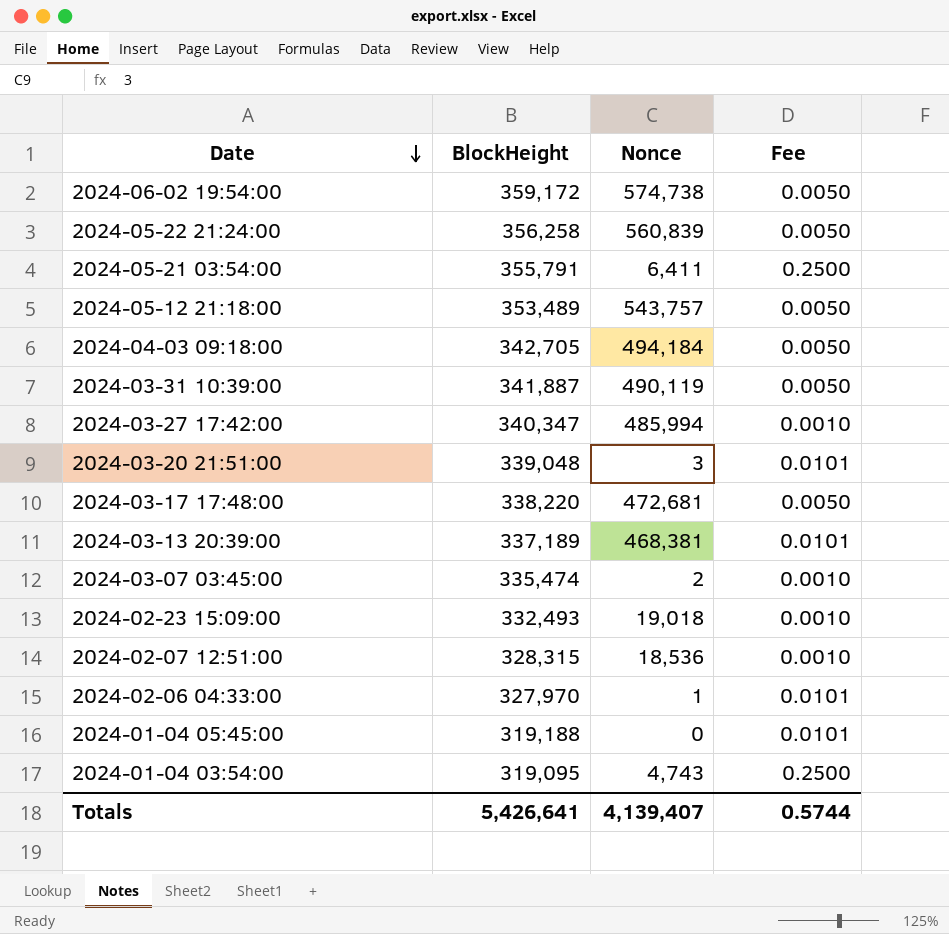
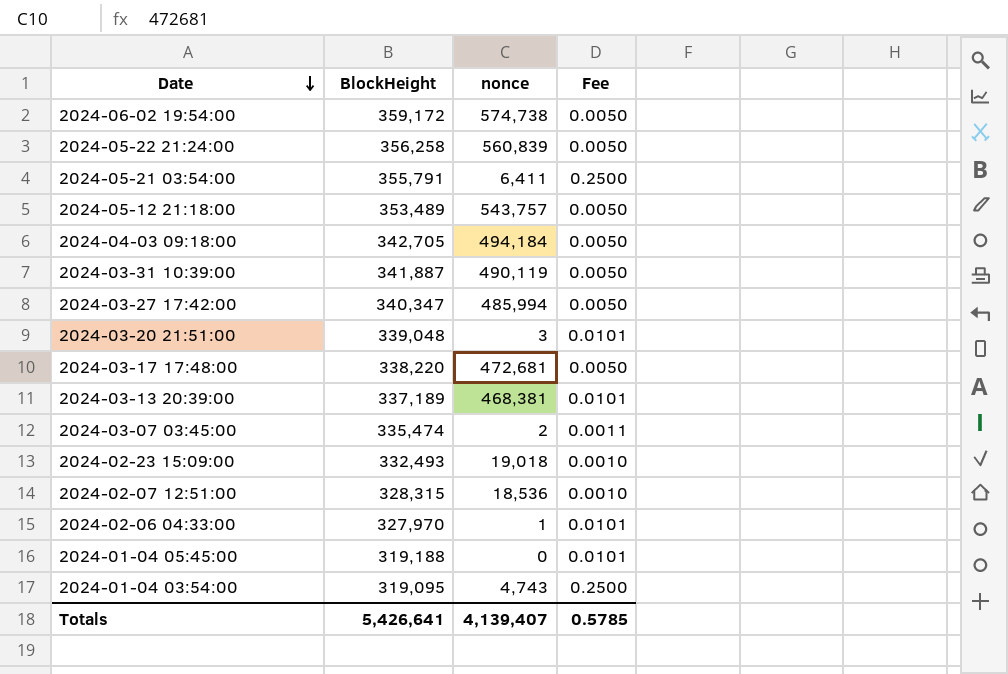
column name: Nonce -> nonce
2024-03-27 17:42:00 | Fee: 0.0010 -> 0.0050
2024-03-07 03:45:00 | Fee: 0.0010 -> 0.0011
Totals | Fee: 0.5744 -> 0.5785

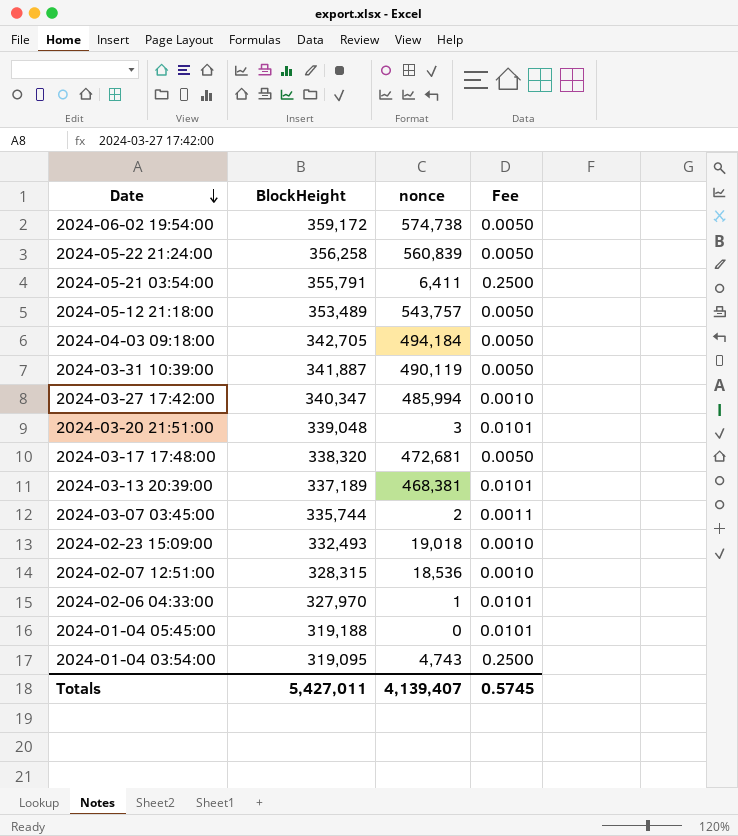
2024-03-27 17:42:00 | Fee: 0.0050 -> 0.0010
2024-03-17 17:48:00 | BlockHeight: 338,220 -> 338,320
2024-03-07 03:45:00 | BlockHeight: 335,474 -> 335,744
Totals | BlockHeight: 5,426,641 -> 5,427,011
Totals | Fee: 0.5785 -> 0.5745

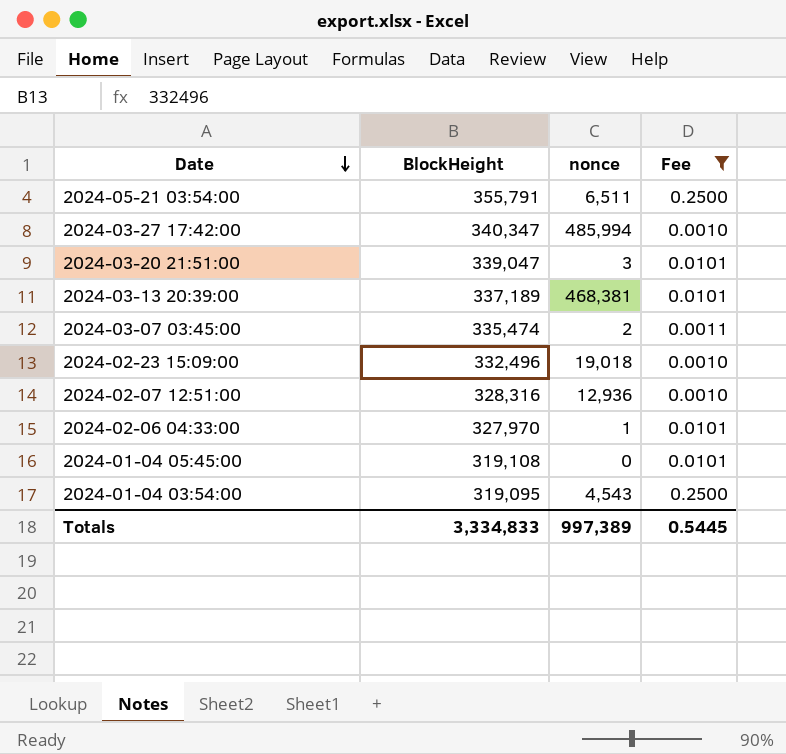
filter: none -> Fee != 0.0050
2024-05-21 03:54:00 | nonce: 6,411 -> 6,511
2024-03-20 21:51:00 | BlockHeight: 339,048 -> 339,047
2024-03-07 03:45:00 | BlockHeight: 335,744 -> 335,474
2024-02-23 15:09:00 | BlockHeight: 332,493 -> 332,496
2024-02-07 12:51:00 | BlockHeight: 328,315 -> 328,316
2024-02-07 12:51:00 | nonce: 18,536 -> 12,936
2024-01-04 05:45:00 | BlockHeight: 319,188 -> 319,108
2024-01-04 03:54:00 | nonce: 4,743 -> 4,543
Totals | BlockHeight: 5,427,011 -> 3,334,833
Totals | nonce: 4,139,407 -> 997,389
Totals | Fee: 0.5745 -> 0.5445

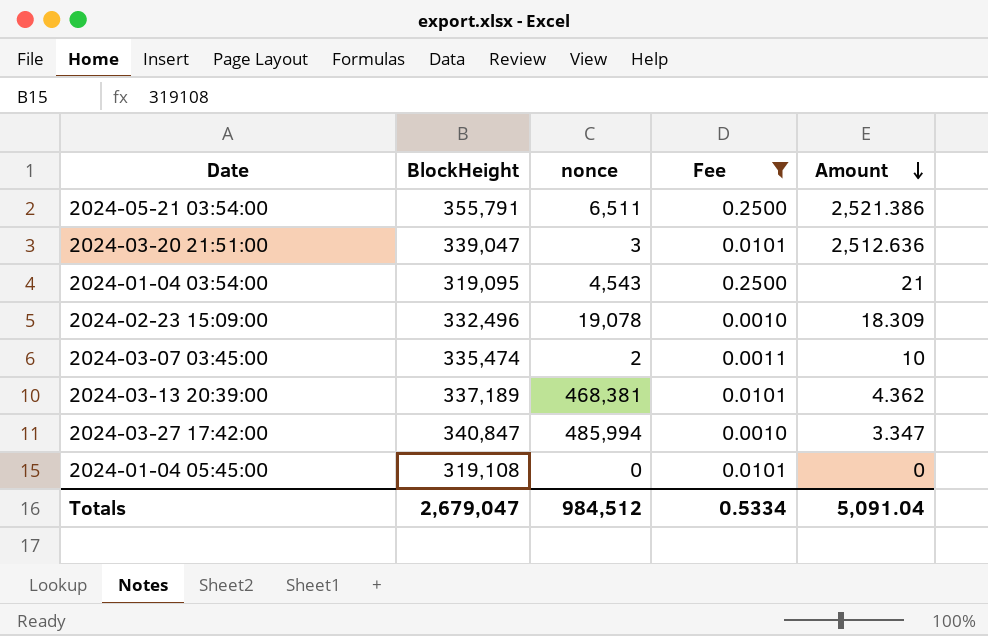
row order: Date descending -> Amount descending
column Amount | position: none -> 5
row 2024-02-07 12:51:00: 328,316 | 12,936 | 0.0010 -> none
row 2024-02-06 04:33:00: 327,970 | 1 | 0.0101 -> none
2024-02-23 15:09:00 | nonce: 19,018 -> 19,078
2024-03-27 17:42:00 | BlockHeight: 340,347 -> 340,847
Totals | BlockHeight: 3,334,833 -> 2,679,047
Totals | nonce: 997,389 -> 984,512
Totals | Fee: 0.5445 -> 0.5334

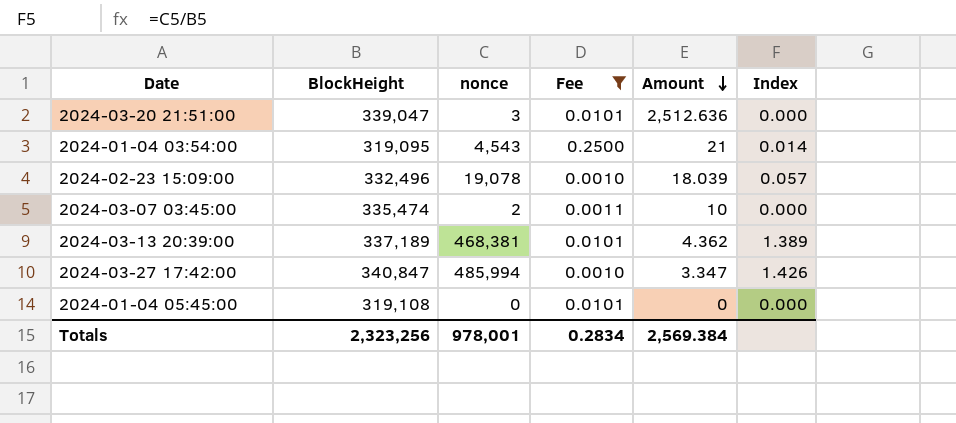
column Index | formula: none -> [nonce] / [BlockHeight]
row 2024-05-21 03:54:00: 355,791 | 6,511 | 0.2500 | 2,521.386 -> none
2024-02-23 15:09:00 | Amount: 18.309 -> 18.039
Totals | BlockHeight: 2,679,047 -> 2,323,256
Totals | nonce: 984,512 -> 978,001
Totals | Fee: 0.5334 -> 0.2834
Totals | Amount: 5,091.04 -> 2,569.384

